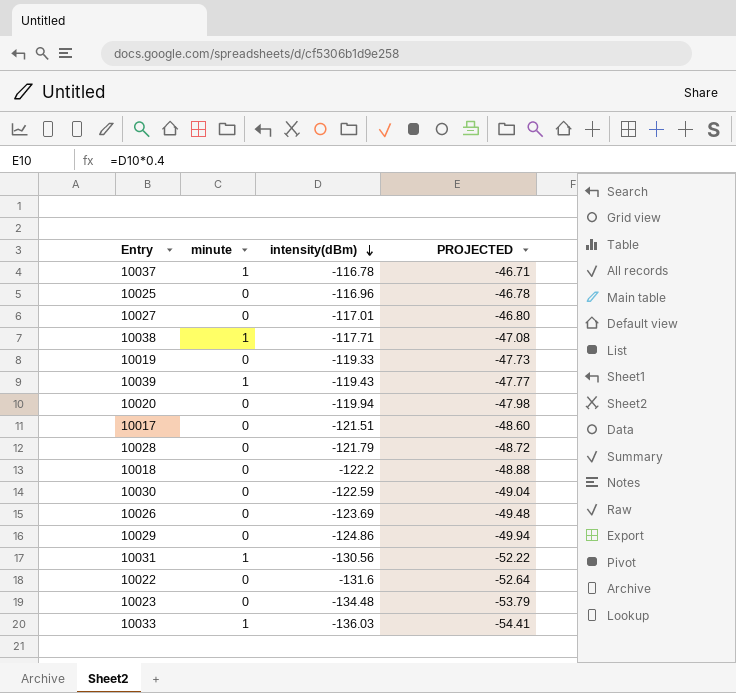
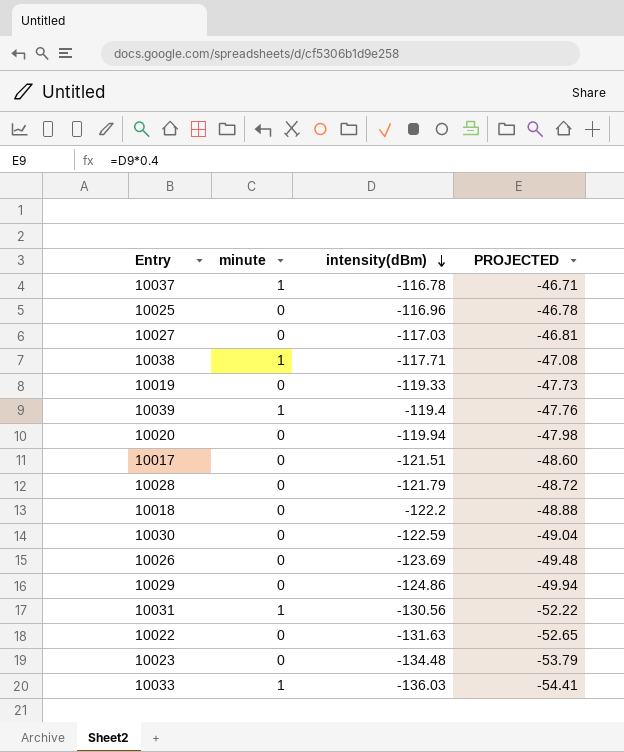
10027 | intensity(dBm): -117.01 -> -117.03
10027 | PROJECTED: -46.80 -> -46.81
10039 | intensity(dBm): -119.43 -> -119.4
10039 | PROJECTED: -47.77 -> -47.76
10022 | intensity(dBm): -131.6 -> -131.63
10022 | PROJECTED: -52.64 -> -52.65

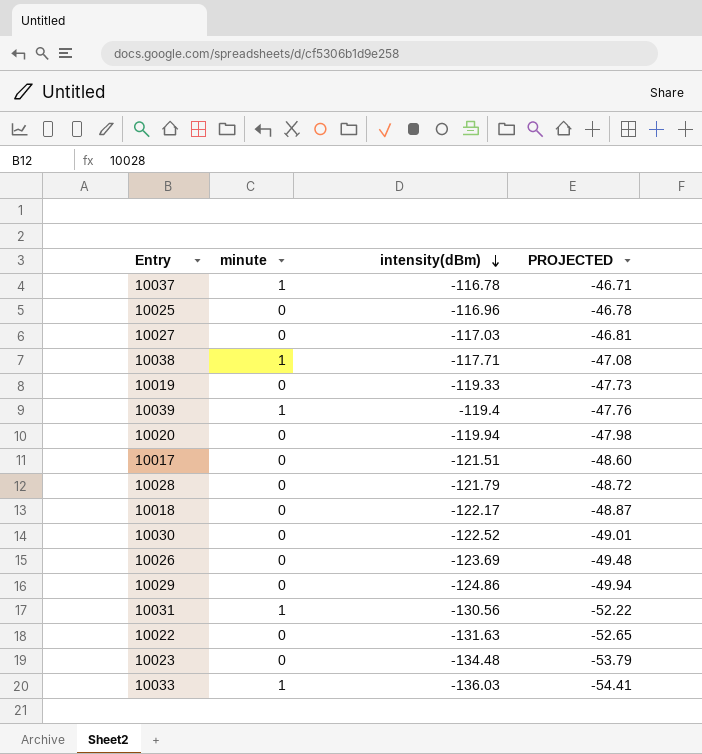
10018 | intensity(dBm): -122.2 -> -122.17
10018 | PROJECTED: -48.88 -> -48.87
10030 | intensity(dBm): -122.59 -> -122.52
10030 | PROJECTED: -49.04 -> -49.01

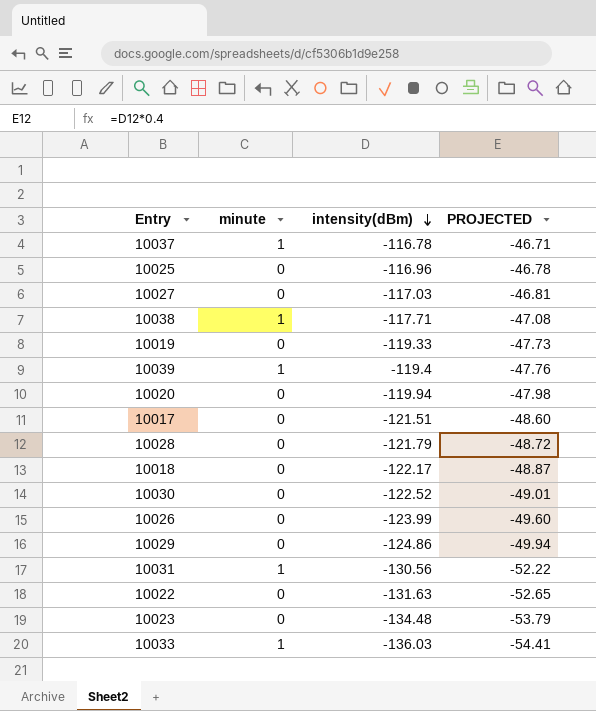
10026 | intensity(dBm): -123.69 -> -123.99
10026 | PROJECTED: -49.48 -> -49.60

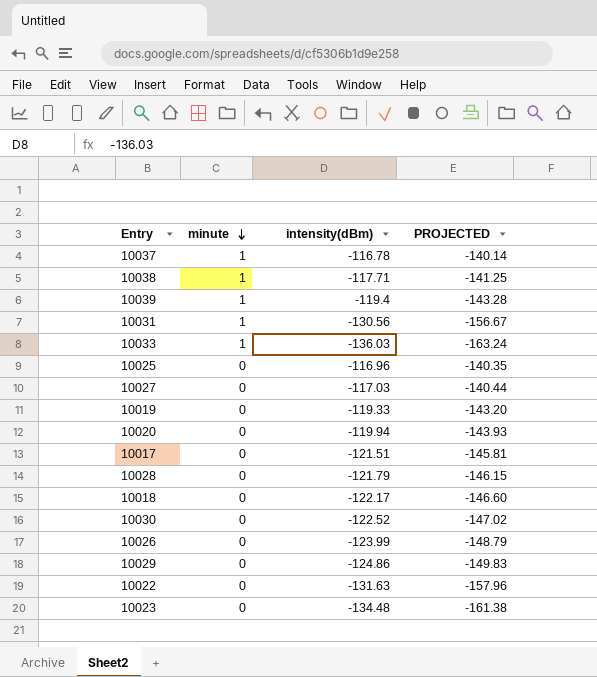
row order: intensity(dBm) descending -> minute descending
column PROJECTED | formula: [intensity(dBm)] * 0.4 -> [intensity(dBm)] * 1.2

